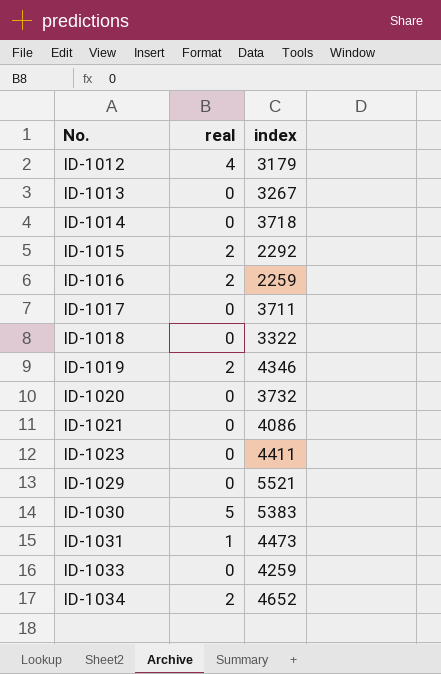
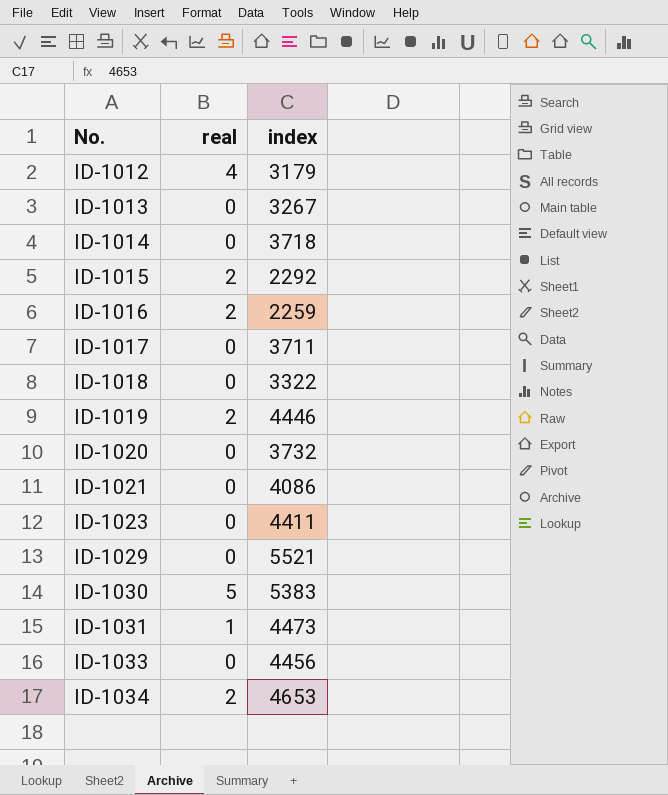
ID-1019 | index: 4346 -> 4446
ID-1033 | index: 4259 -> 4456
ID-1034 | index: 4652 -> 4653

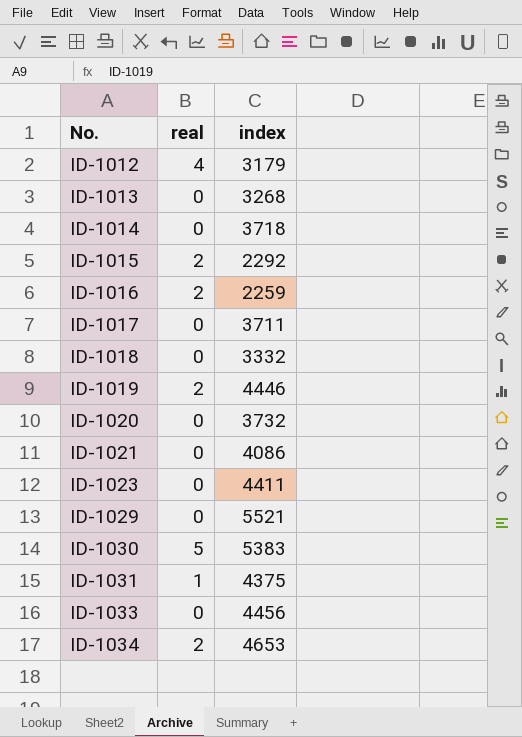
ID-1013 | index: 3267 -> 3268
ID-1018 | index: 3322 -> 3332
ID-1031 | index: 4473 -> 4375

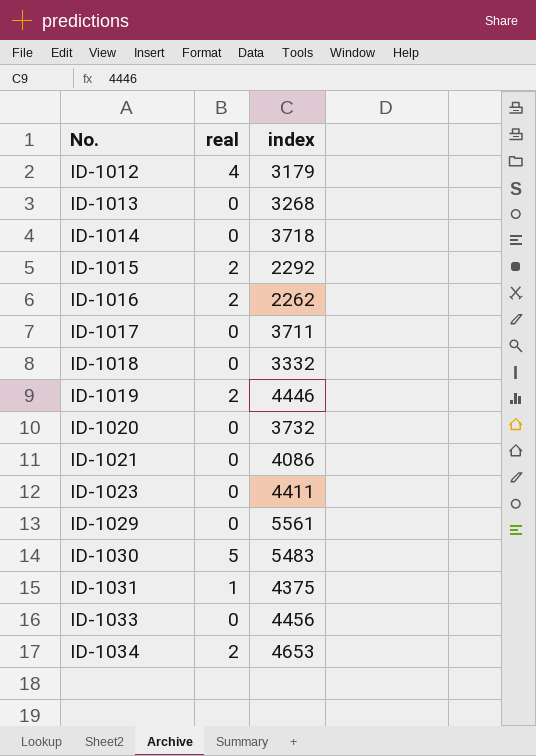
ID-1016 | index: 2259 -> 2262
ID-1029 | index: 5521 -> 5561
ID-1030 | index: 5383 -> 5483

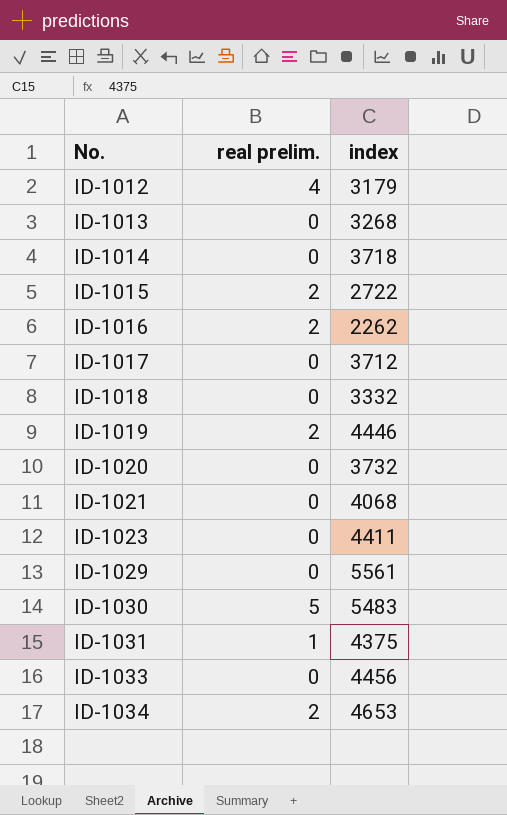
column name: real -> real prelim.
ID-1015 | index: 2292 -> 2722
ID-1017 | index: 3711 -> 3712
ID-1021 | index: 4086 -> 4068

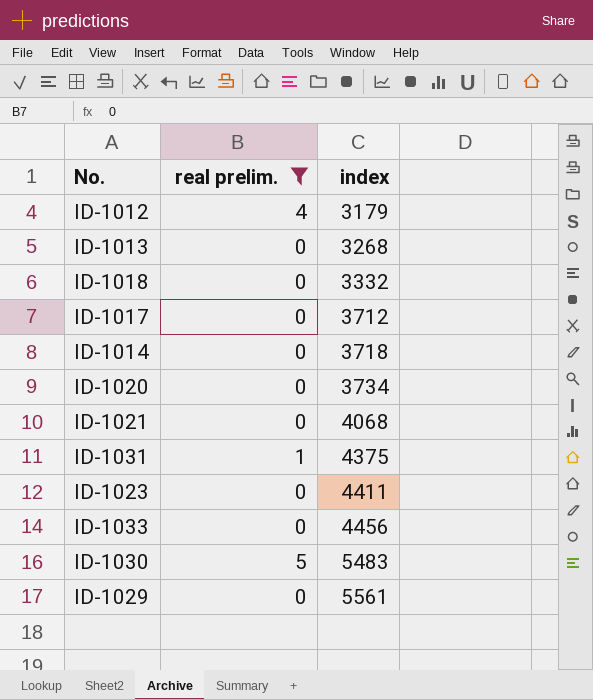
filter: none -> real prelim. != 2
row order: No. ascending -> index ascending
ID-1020 | index: 3732 -> 3734

